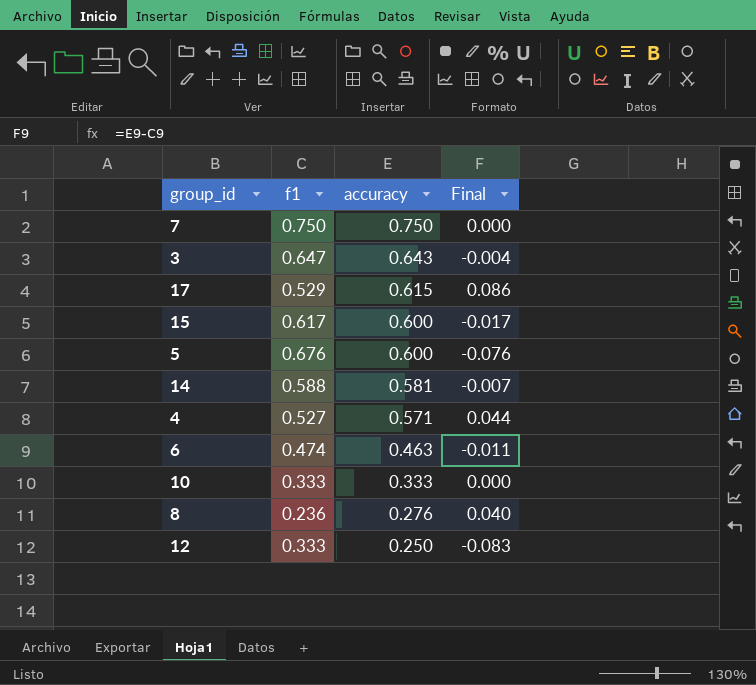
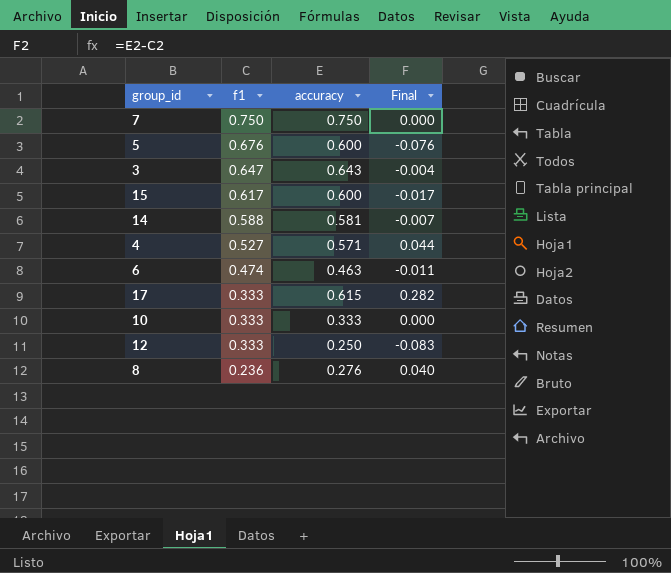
row order: accuracy descending -> f1 descending
17 | f1: 0.529 -> 0.333
17 | Final: 0.086 -> 0.282

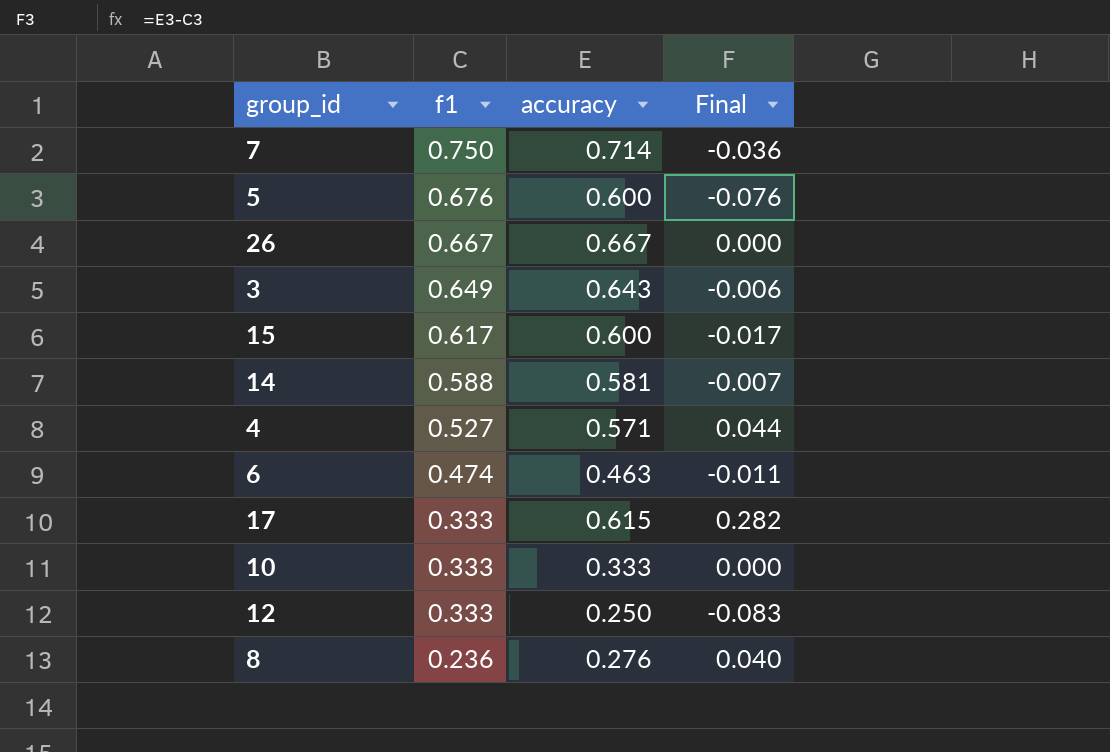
7 | accuracy: 0.750 -> 0.714
7 | Final: 0.000 -> -0.036
row 26: none -> 0.667 | 0.667 | 0.000
3 | f1: 0.647 -> 0.649
3 | Final: -0.004 -> -0.006

